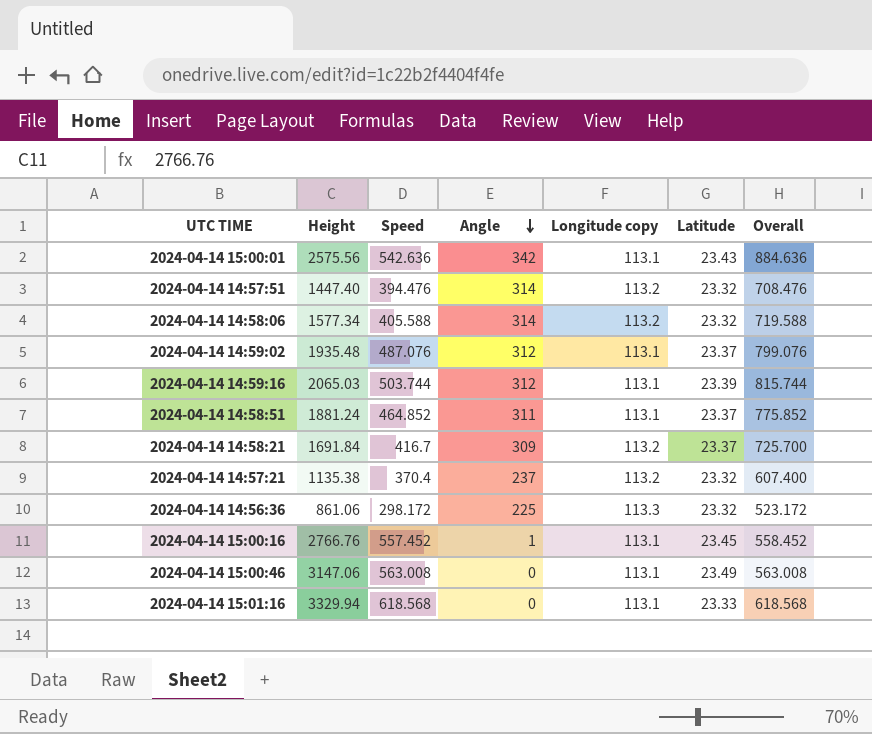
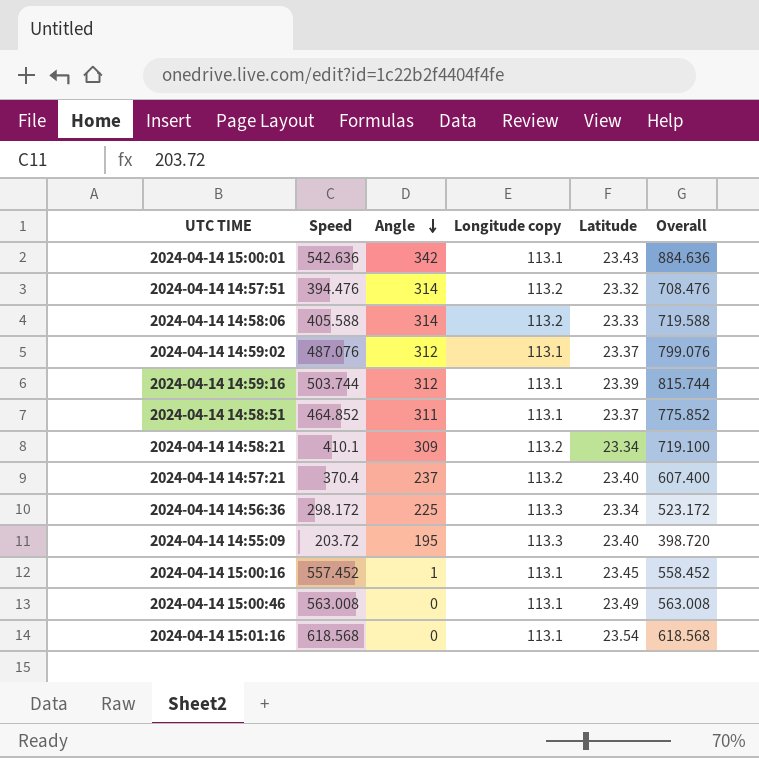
column Height | position: 2 -> none
2024-04-14 14:58:06 | Latitude: 23.32 -> 23.33
2024-04-14 14:58:21 | Speed: 416.7 -> 410.1
2024-04-14 14:58:21 | Latitude: 23.37 -> 23.34
2024-04-14 14:58:21 | Overall: 725.700 -> 719.100
2024-04-14 14:57:21 | Latitude: 23.32 -> 23.40
2024-04-14 14:56:36 | Latitude: 23.32 -> 23.34
row 2024-04-14 14:55:09: none -> 203.72 | 195 | 113.3 | 23.40 | 398.720
2024-04-14 15:01:16 | Latitude: 23.33 -> 23.54

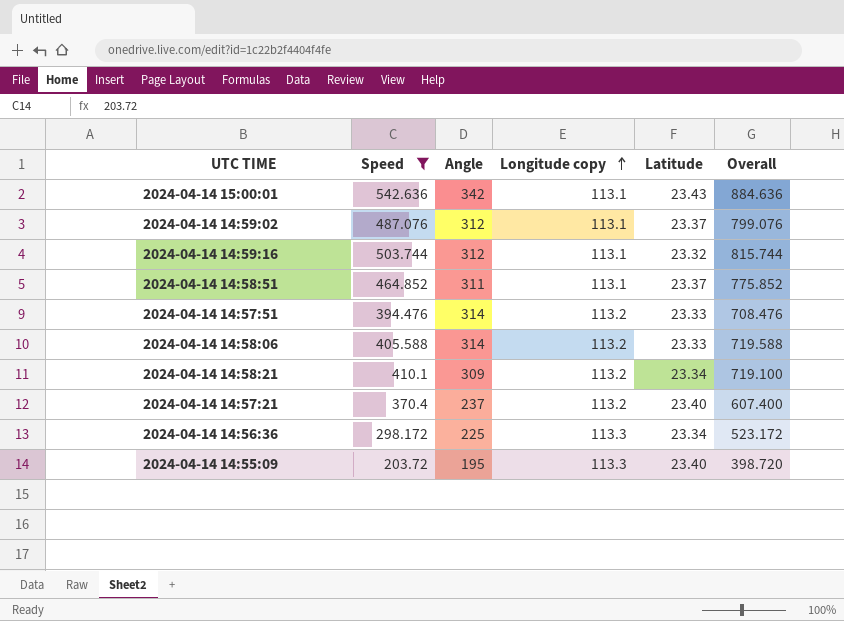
filter: none -> Speed <= 542.636
row order: Angle descending -> Longitude copy ascending
2024-04-14 14:59:16 | Latitude: 23.39 -> 23.32
2024-04-14 14:57:51 | Latitude: 23.32 -> 23.33

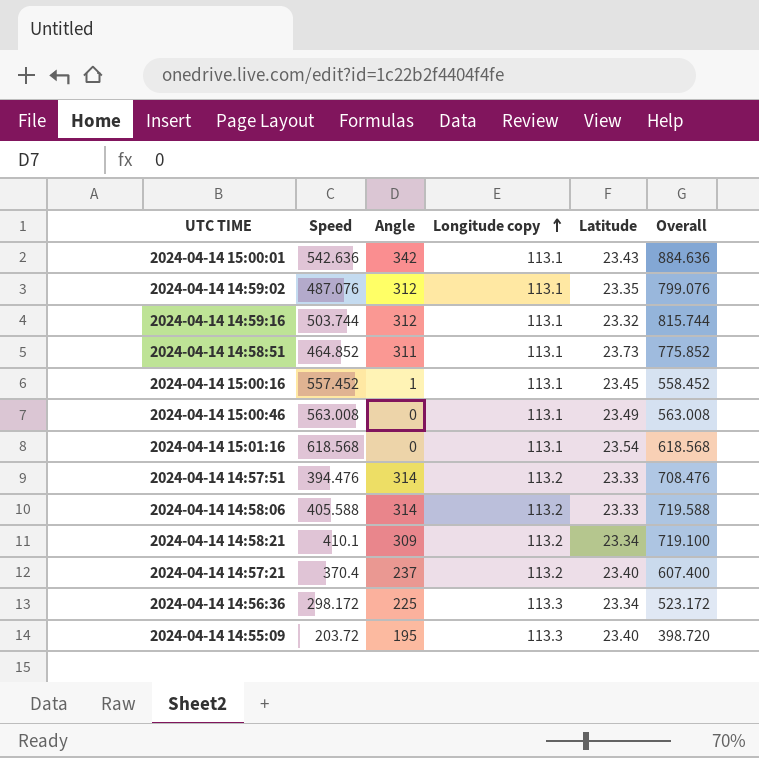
filter: Speed <= 542.636 -> none
2024-04-14 14:59:02 | Latitude: 23.37 -> 23.35
2024-04-14 14:58:51 | Latitude: 23.37 -> 23.73

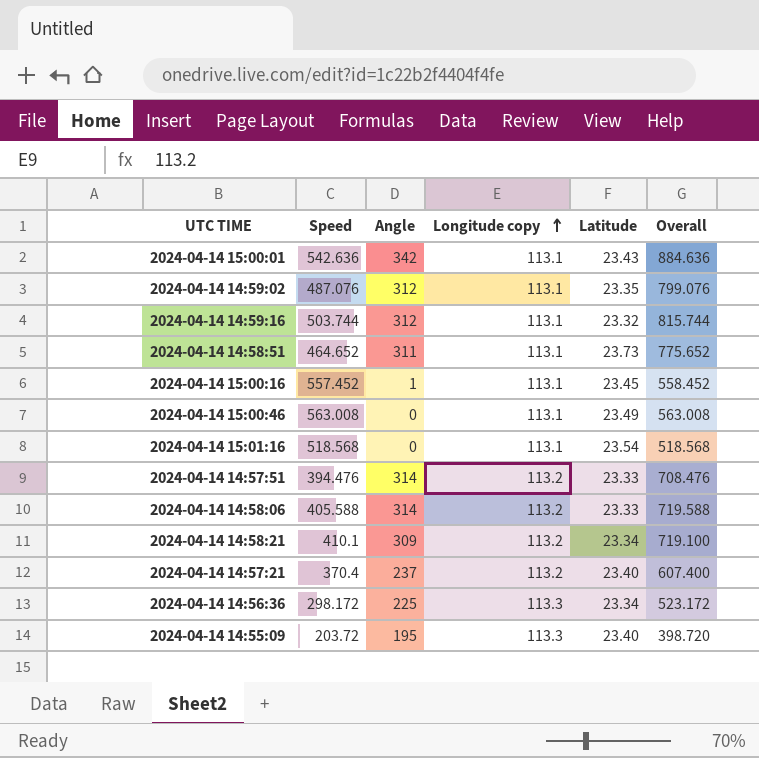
2024-04-14 14:58:51 | Speed: 464.852 -> 464.652
2024-04-14 14:58:51 | Overall: 775.852 -> 775.652
2024-04-14 15:01:16 | Speed: 618.568 -> 518.568
2024-04-14 15:01:16 | Overall: 618.568 -> 518.568

